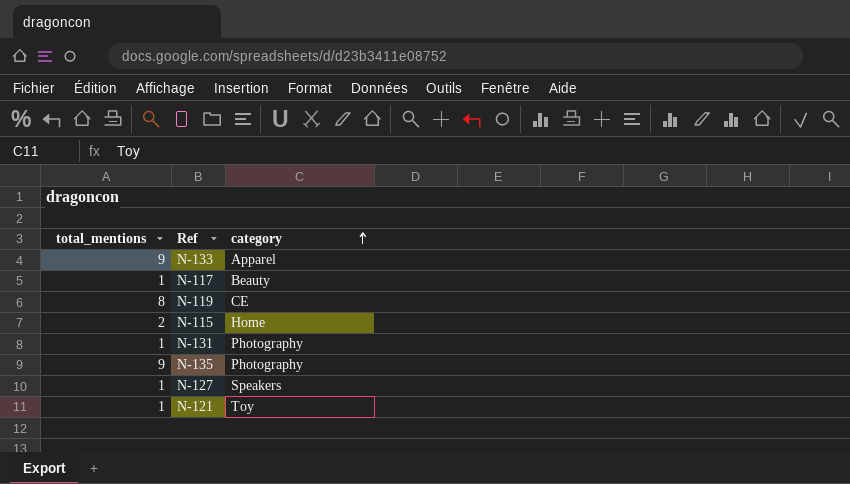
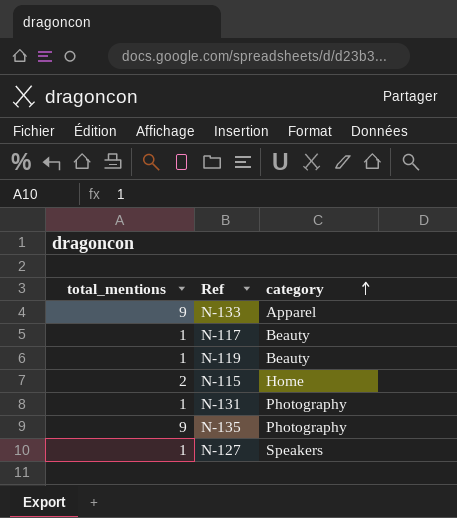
row N-121: 1 | Toy -> none
N-119 | total_mentions: 8 -> 1
N-119 | category: CE -> Beauty

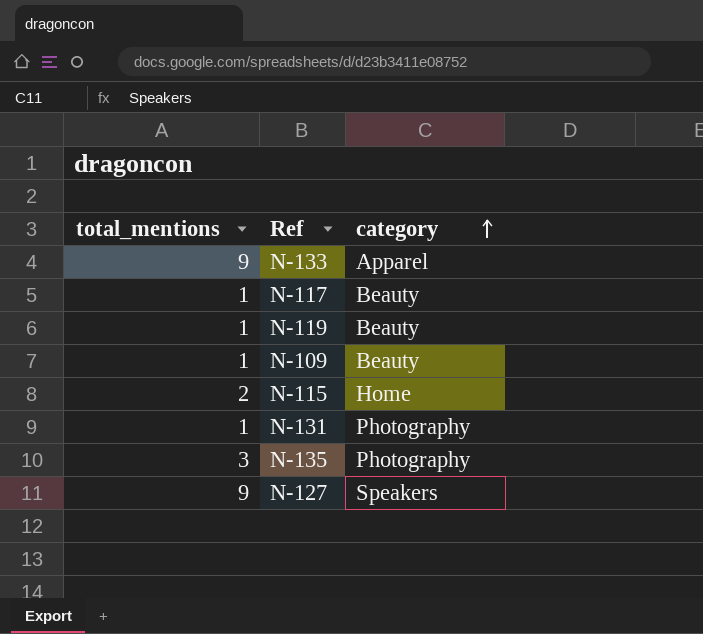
row N-109: none -> 1 | Beauty
N-135 | total_mentions: 9 -> 3
N-127 | total_mentions: 1 -> 9

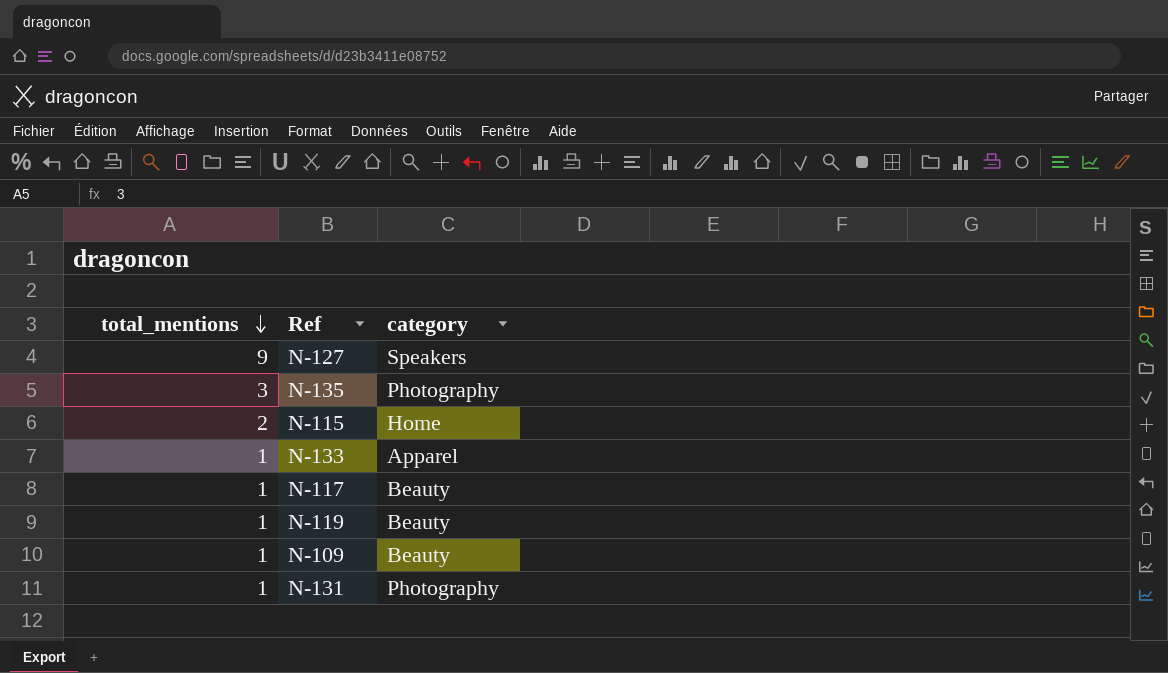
row order: category ascending -> total_mentions descending
N-133 | total_mentions: 9 -> 1

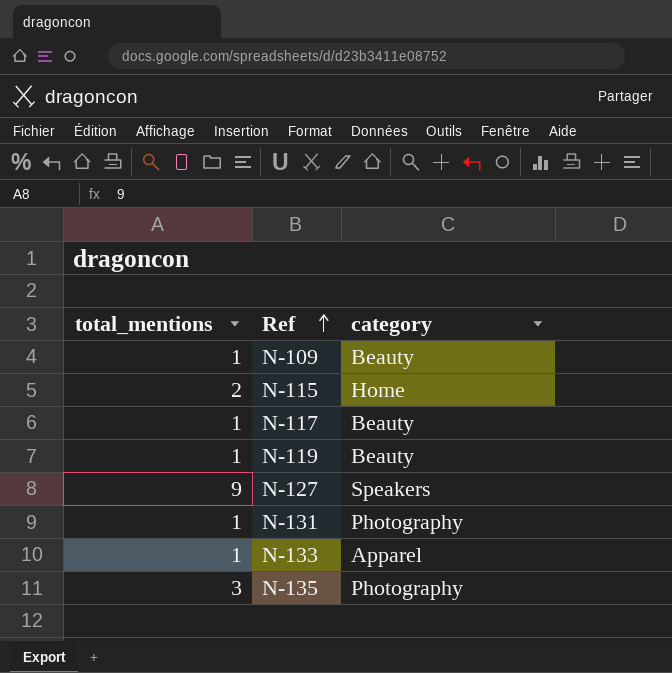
row order: total_mentions descending -> Ref ascending

